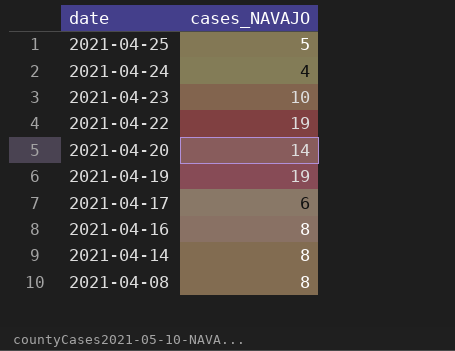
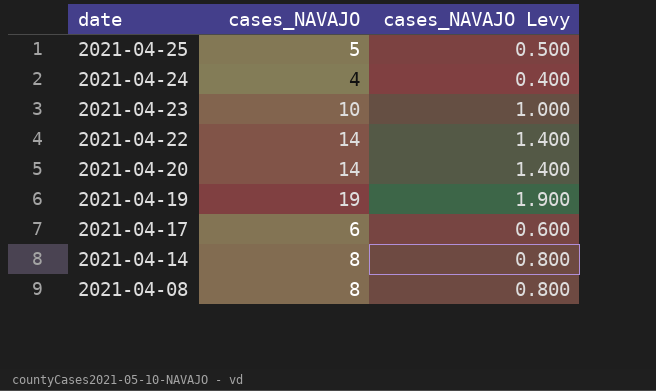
column cases_NAVAJO Levy | formula: none -> [cases_NAVAJO] * 0.1
row 2021-04-16: 8 -> none
2021-04-22 | cases_NAVAJO: 19 -> 14

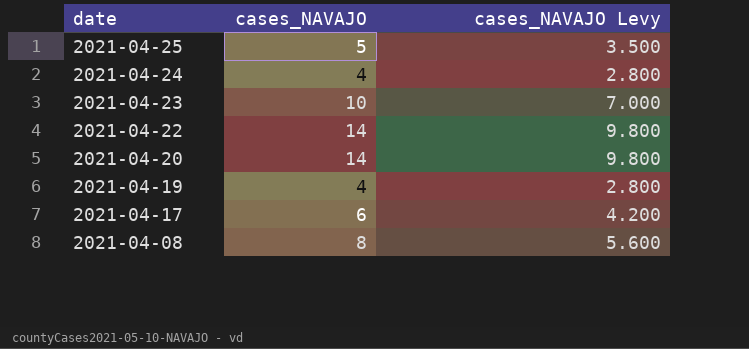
column cases_NAVAJO Levy | formula: [cases_NAVAJO] * 0.1 -> [cases_NAVAJO] * 0.7
row 2021-04-14: 8 | 0.800 -> none
2021-04-19 | cases_NAVAJO: 19 -> 4

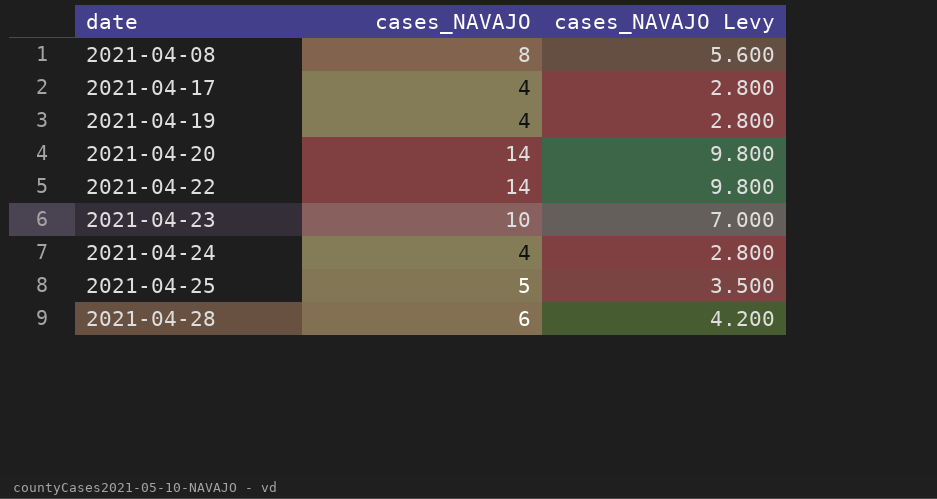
row order: date descending -> date ascending
2021-04-17 | cases_NAVAJO: 6 -> 4
2021-04-17 | cases_NAVAJO Levy: 4.200 -> 2.800
row 2021-04-28: none -> 6 | 4.200

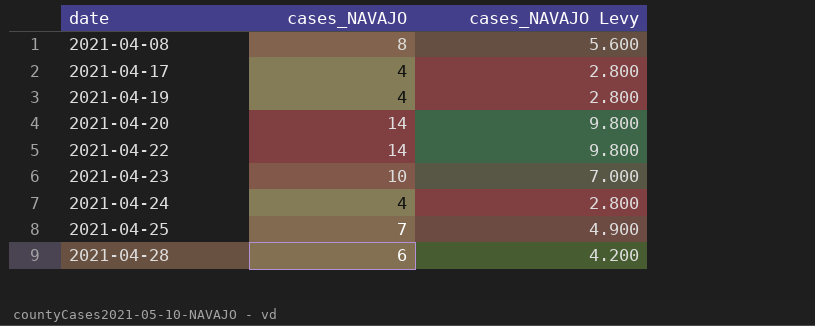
2021-04-25 | cases_NAVAJO: 5 -> 7
2021-04-25 | cases_NAVAJO Levy: 3.500 -> 4.900

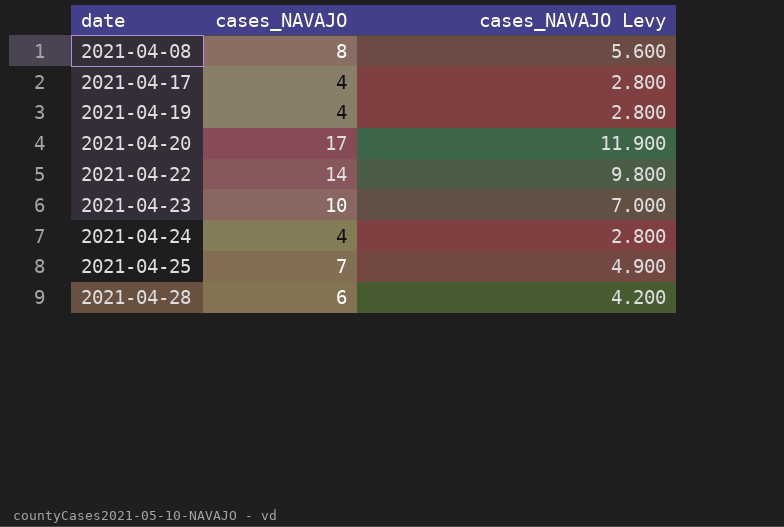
2021-04-20 | cases_NAVAJO: 14 -> 17
2021-04-20 | cases_NAVAJO Levy: 9.800 -> 11.900

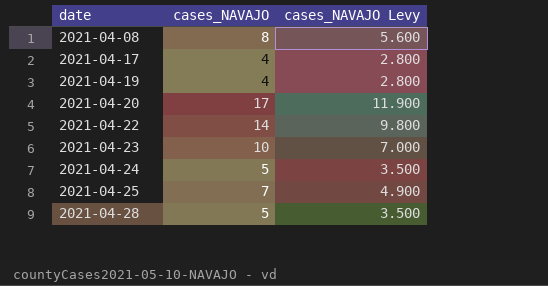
2021-04-24 | cases_NAVAJO: 4 -> 5
2021-04-24 | cases_NAVAJO Levy: 2.800 -> 3.500
2021-04-28 | cases_NAVAJO: 6 -> 5
2021-04-28 | cases_NAVAJO Levy: 4.200 -> 3.500

